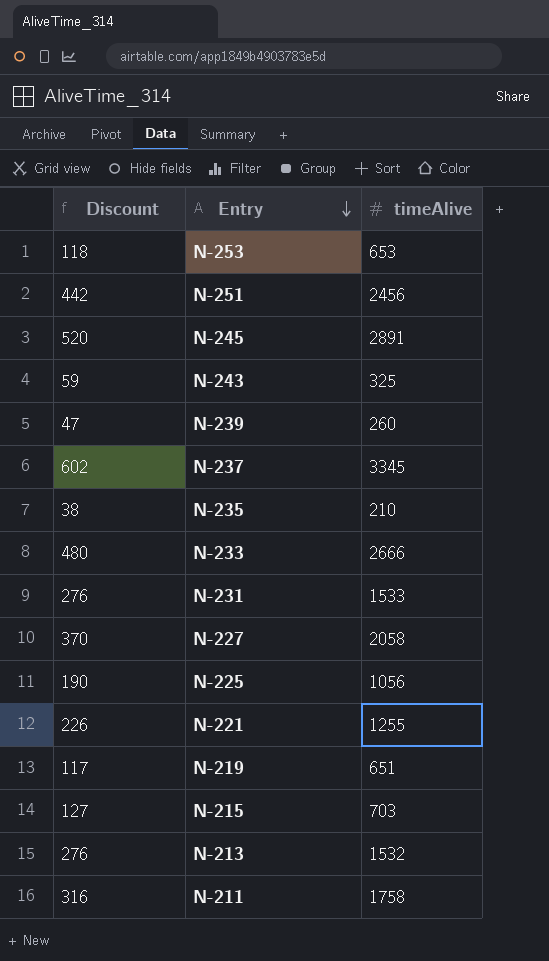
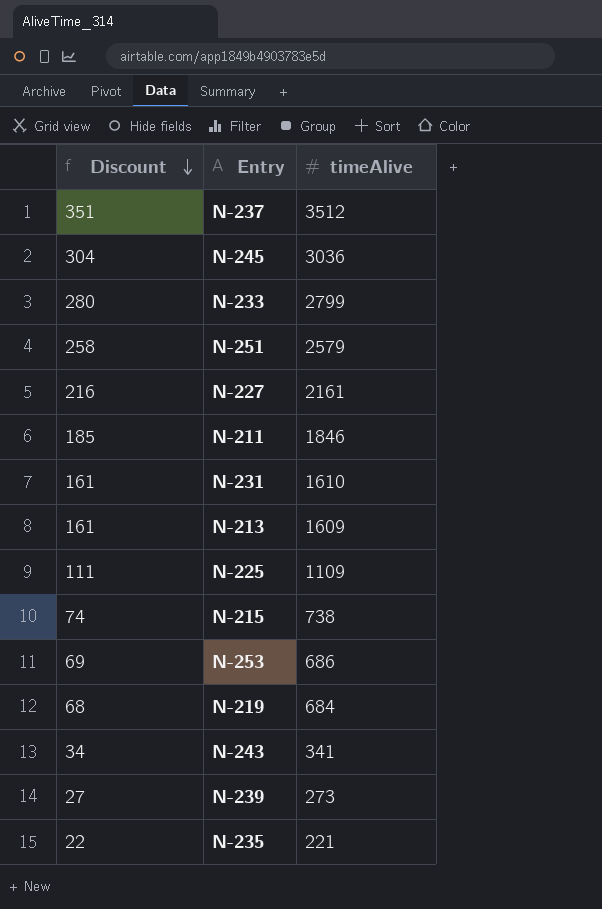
row order: Entry descending -> Discount descending
column Discount | formula: [timeAlive] * 0.18 -> [timeAlive] * 0.1
row N-221: 226 | 1255 -> none
N-237 | timeAlive: 3345 -> 3512
N-245 | timeAlive: 2891 -> 3036
N-233 | timeAlive: 2666 -> 2799
N-251 | timeAlive: 2456 -> 2579
N-227 | timeAlive: 2058 -> 2161
N-211 | timeAlive: 1758 -> 1846
N-231 | timeAlive: 1533 -> 1610
N-213 | timeAlive: 1532 -> 1609
N-225 | timeAlive: 1056 -> 1109
N-215 | timeAlive: 703 -> 738
N-253 | timeAlive: 653 -> 686
N-219 | timeAlive: 651 -> 684
N-243 | timeAlive: 325 -> 341
N-239 | timeAlive: 260 -> 273
N-235 | timeAlive: 210 -> 221

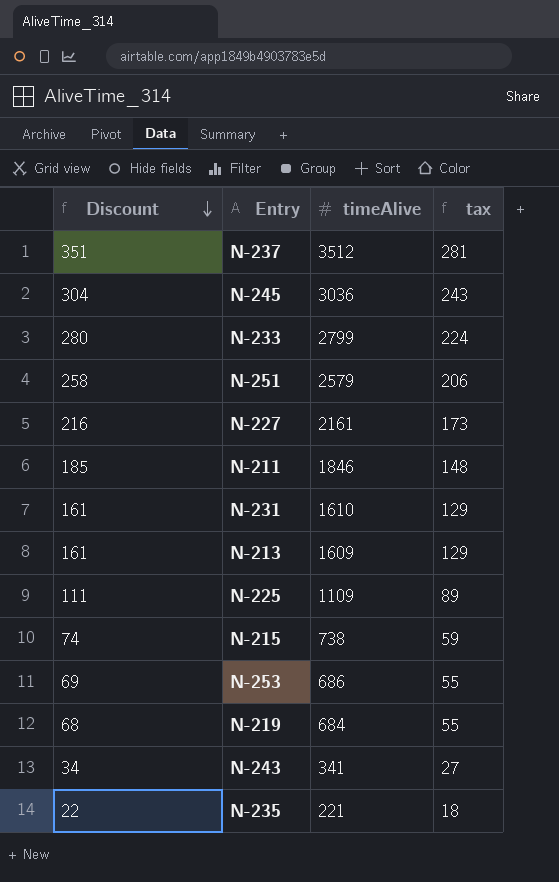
column tax | formula: none -> [timeAlive] * 0.08
row N-239: 27 | 273 -> none

